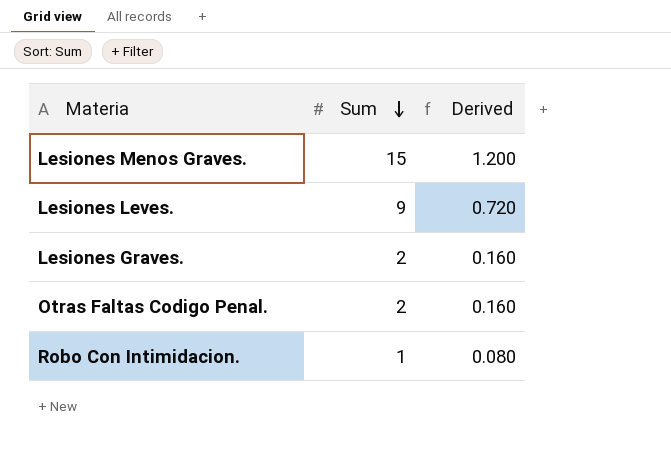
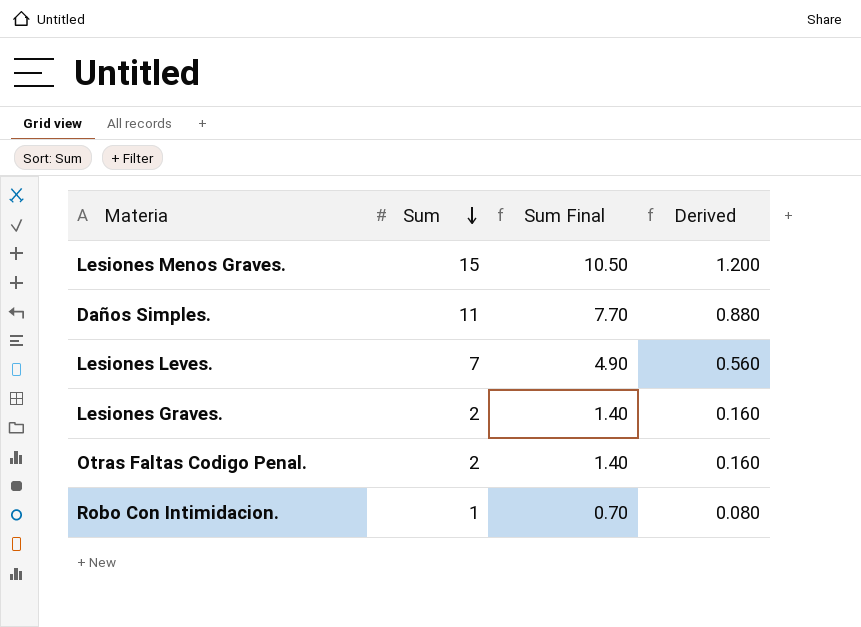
column Sum Final | formula: none -> [Sum] * 0.7
row Daños Simples.: none -> 11 | 7.70 | 0.880
Lesiones Leves. | Sum: 9 -> 7
Lesiones Leves. | Derived: 0.720 -> 0.560

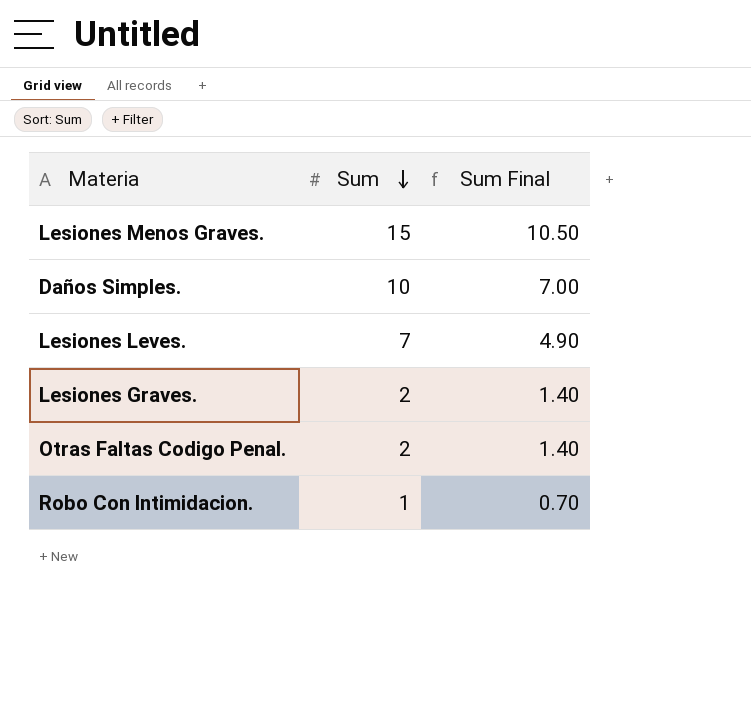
column Derived | formula: [Sum] * 0.08 -> none
Daños Simples. | Sum: 11 -> 10
Daños Simples. | Sum Final: 7.70 -> 7.00

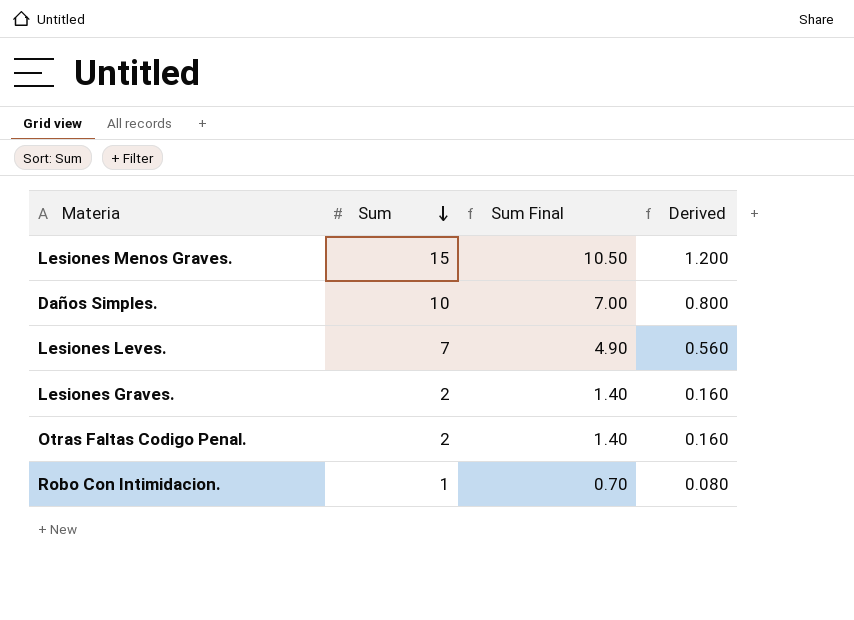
column Derived | formula: none -> [Sum] * 0.08

